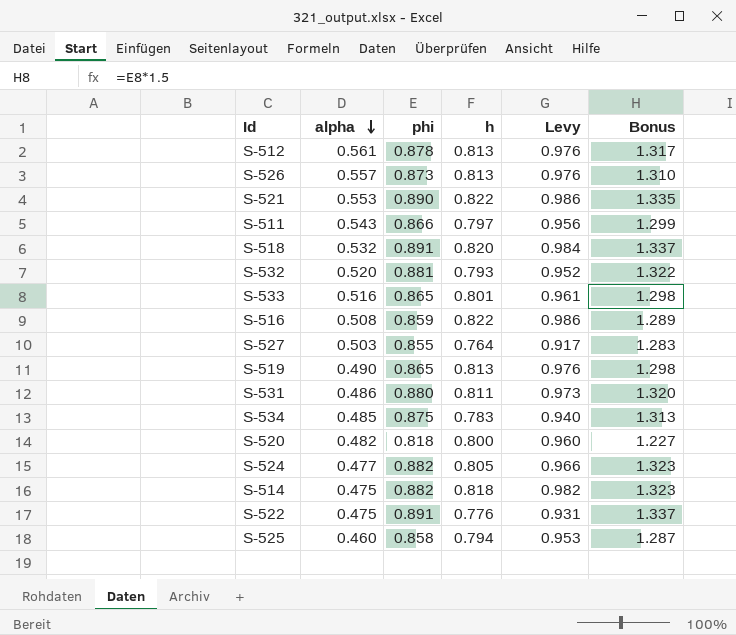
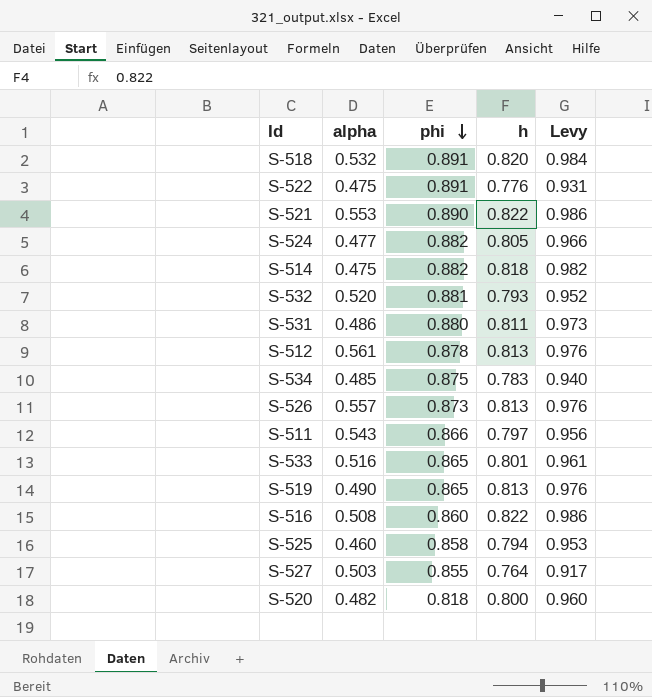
row order: alpha descending -> phi descending
column Bonus | formula: [phi] * 1.5 -> none
S-516 | phi: 0.859 -> 0.860

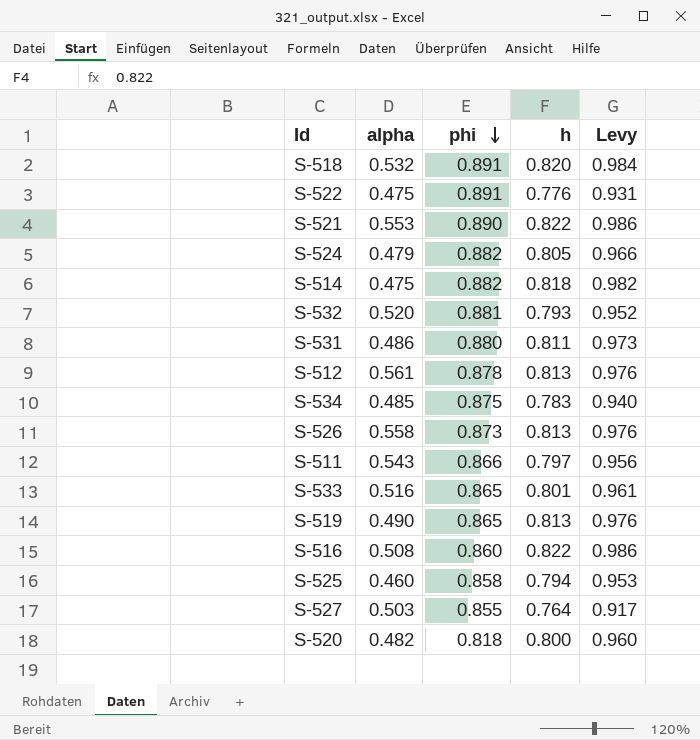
S-524 | alpha: 0.477 -> 0.479
S-526 | alpha: 0.557 -> 0.558

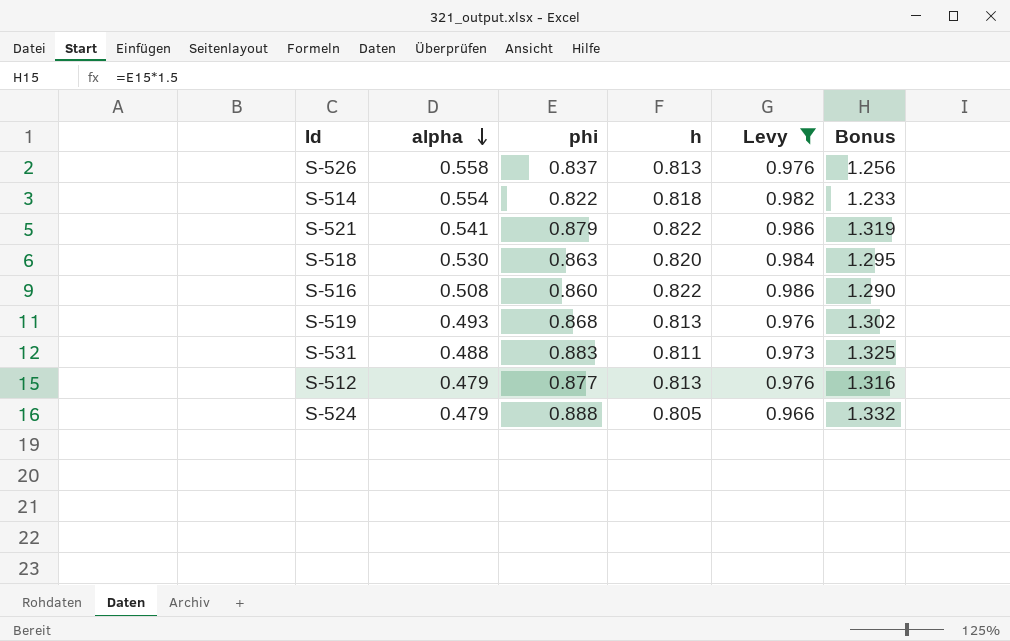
filter: none -> Levy >= 0.966
row order: phi descending -> alpha descending
column Bonus | formula: none -> [phi] * 1.5
S-526 | phi: 0.873 -> 0.837
S-514 | alpha: 0.475 -> 0.554
S-514 | phi: 0.882 -> 0.822
S-521 | alpha: 0.553 -> 0.541
S-521 | phi: 0.890 -> 0.879
S-518 | alpha: 0.532 -> 0.530
S-518 | phi: 0.891 -> 0.863
S-519 | alpha: 0.490 -> 0.493
S-519 | phi: 0.865 -> 0.868
S-531 | alpha: 0.486 -> 0.488
S-531 | phi: 0.880 -> 0.883
S-512 | alpha: 0.561 -> 0.479
S-512 | phi: 0.878 -> 0.877
S-524 | phi: 0.882 -> 0.888

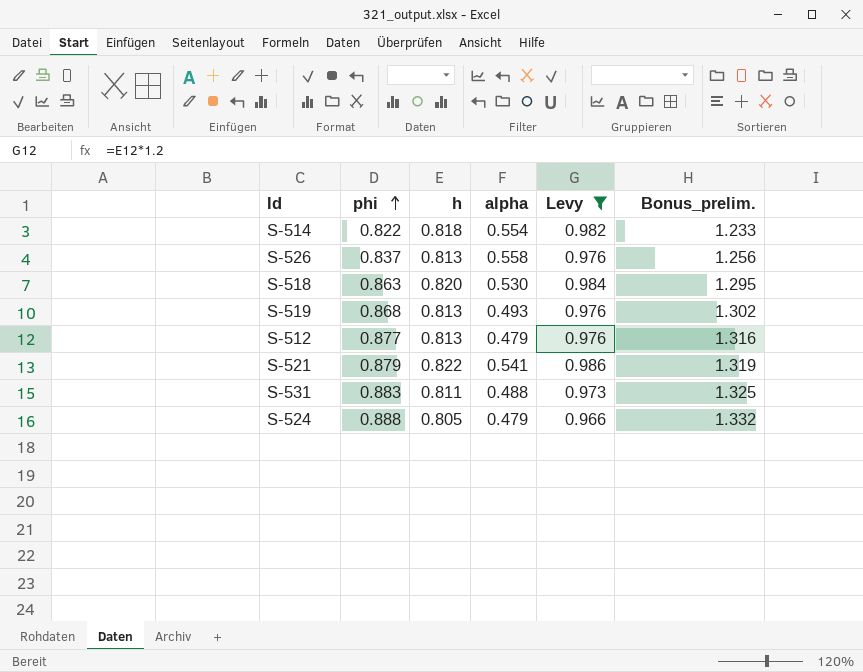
row order: alpha descending -> phi ascending
column alpha | position: 2 -> 4
column name: Bonus -> Bonus_prelim.
row S-516: 0.508 | 0.860 | 0.822 | 0.986 | 1.290 -> none

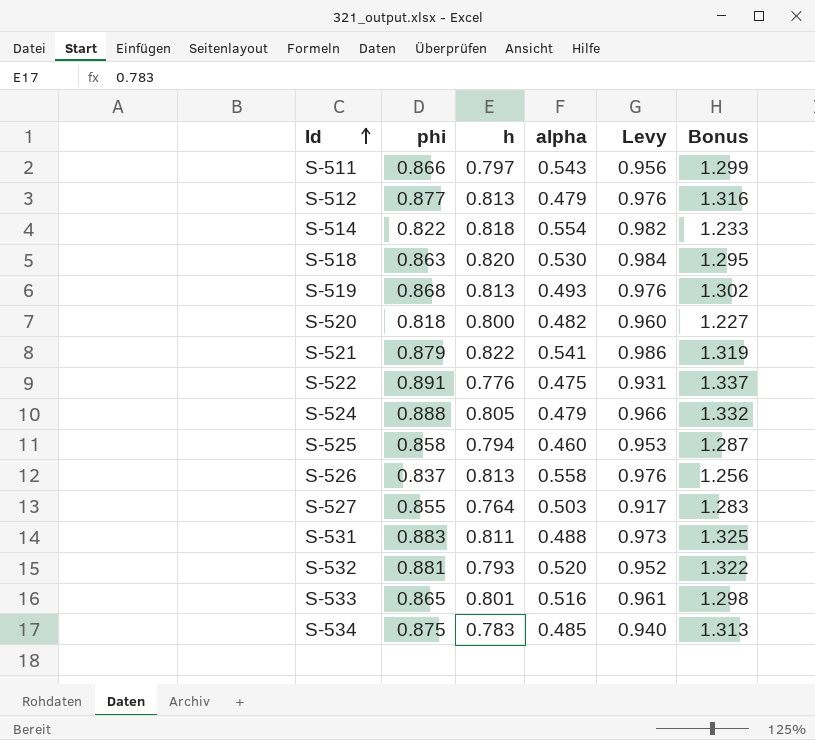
filter: Levy >= 0.966 -> none
row order: phi ascending -> Id ascending
column name: Bonus_prelim. -> Bonus

